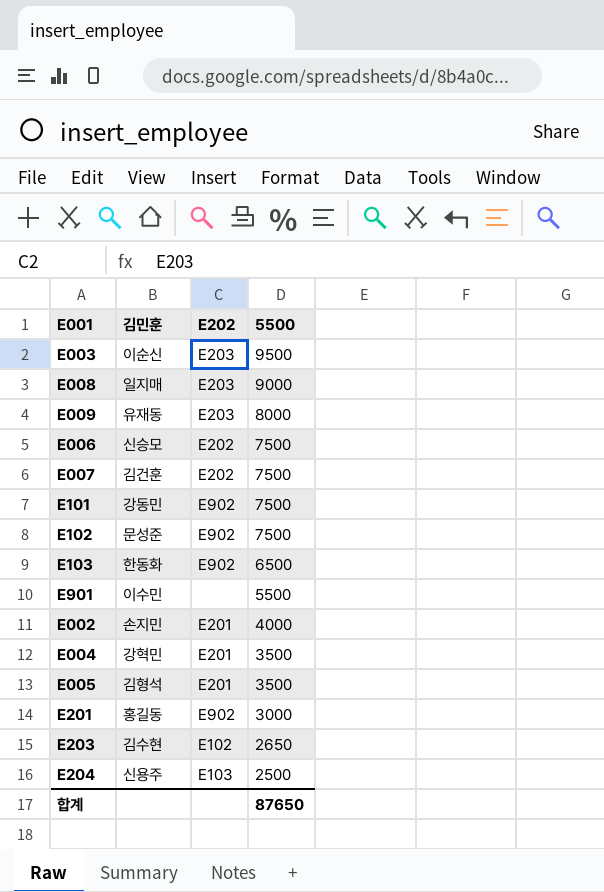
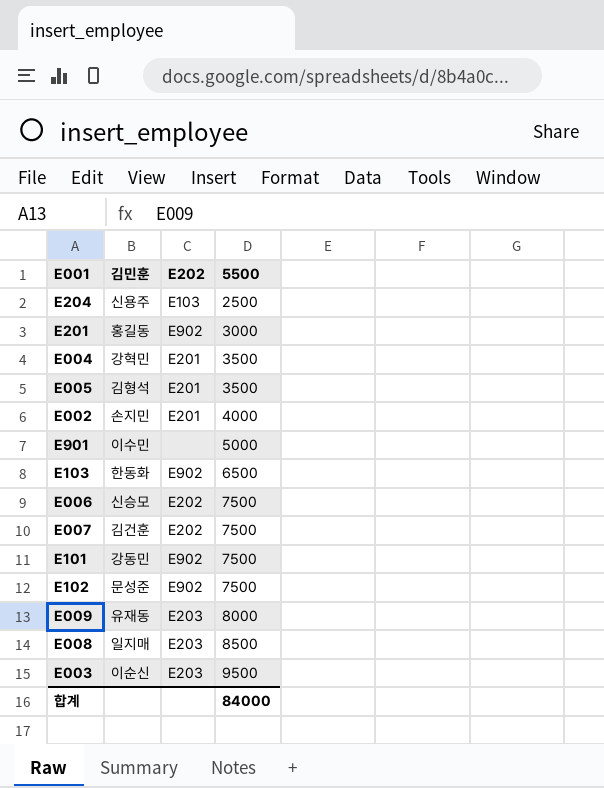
row order: 5500 descending -> 5500 ascending
row E203: 김수현 | E102 | 2650 -> none
E901 | 5500: 5500 -> 5000
E008 | 5500: 9000 -> 8500
합계 | 5500: 87650 -> 84000

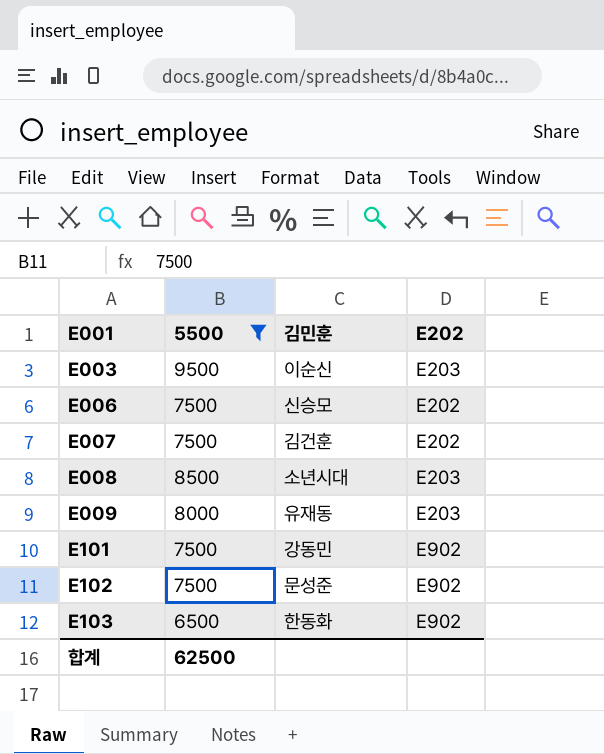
filter: none -> 5500 >= 6500
row order: 5500 ascending -> E001 ascending
column 5500 | position: 4 -> 2
E008 | 김민훈: 일지매 -> 소년시대
합계 | 5500: 84000 -> 62500

